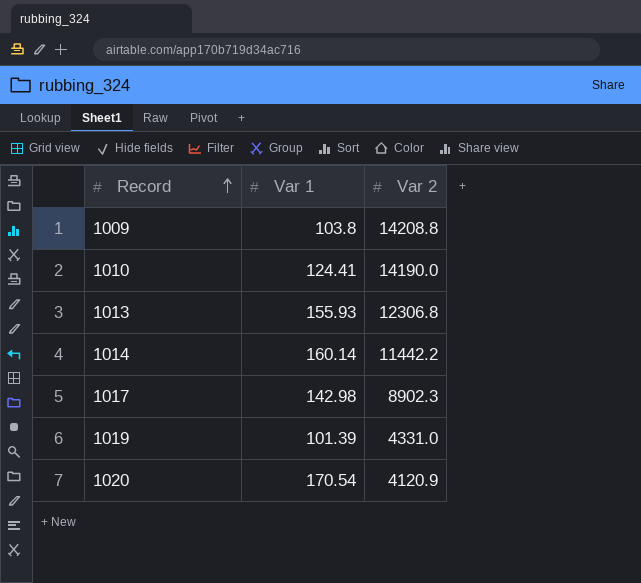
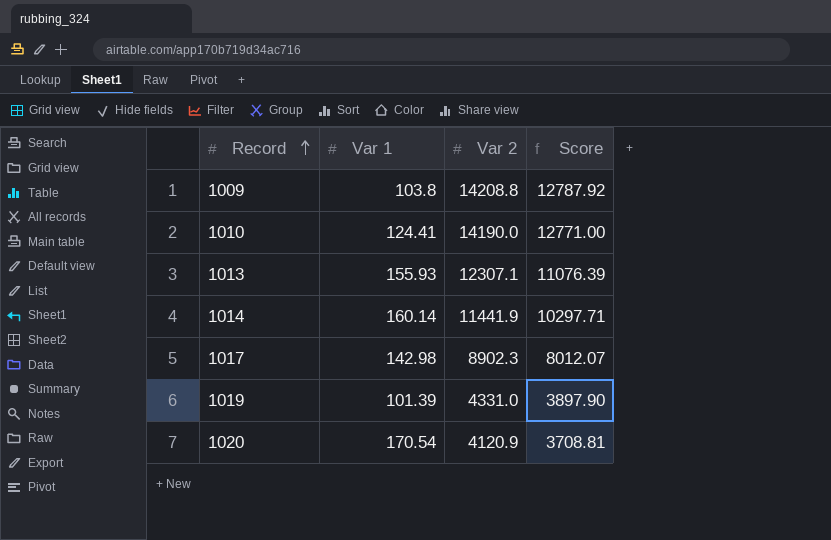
column Score | formula: none -> [Var 2] * 0.9
1013 | Var 2: 12306.8 -> 12307.1
1014 | Var 2: 11442.2 -> 11441.9

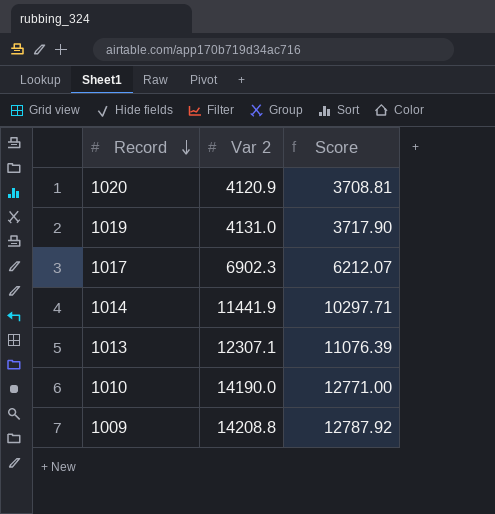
row order: Record ascending -> Record descending
column Var 1 | position: 2 -> none
1019 | Var 2: 4331.0 -> 4131.0
1019 | Score: 3897.90 -> 3717.90
1017 | Var 2: 8902.3 -> 6902.3
1017 | Score: 8012.07 -> 6212.07

